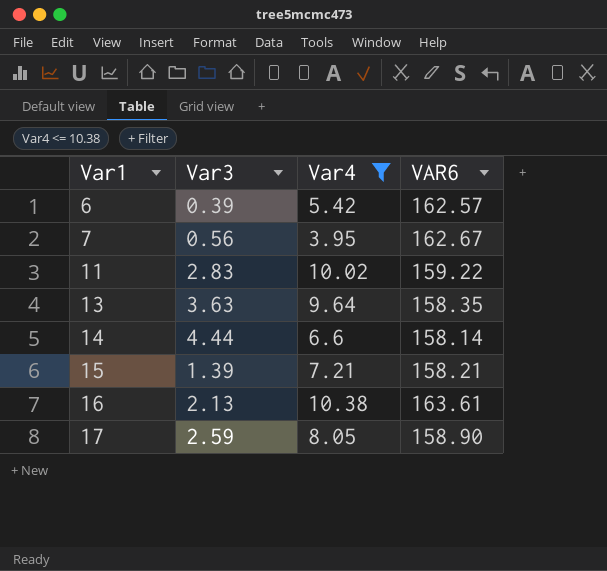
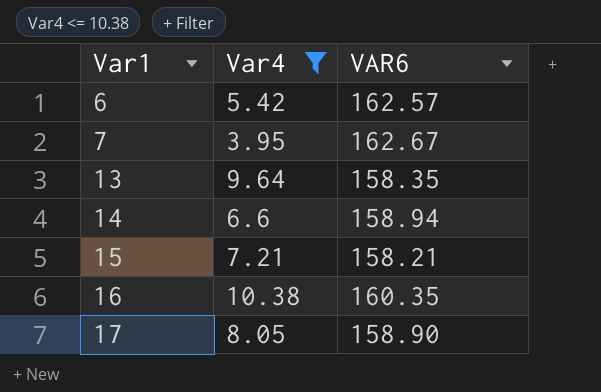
column Var3 | position: 2 -> none
row 11: 2.83 | 10.02 | 159.22 -> none
14 | VAR6: 158.14 -> 158.94
16 | VAR6: 163.61 -> 160.35

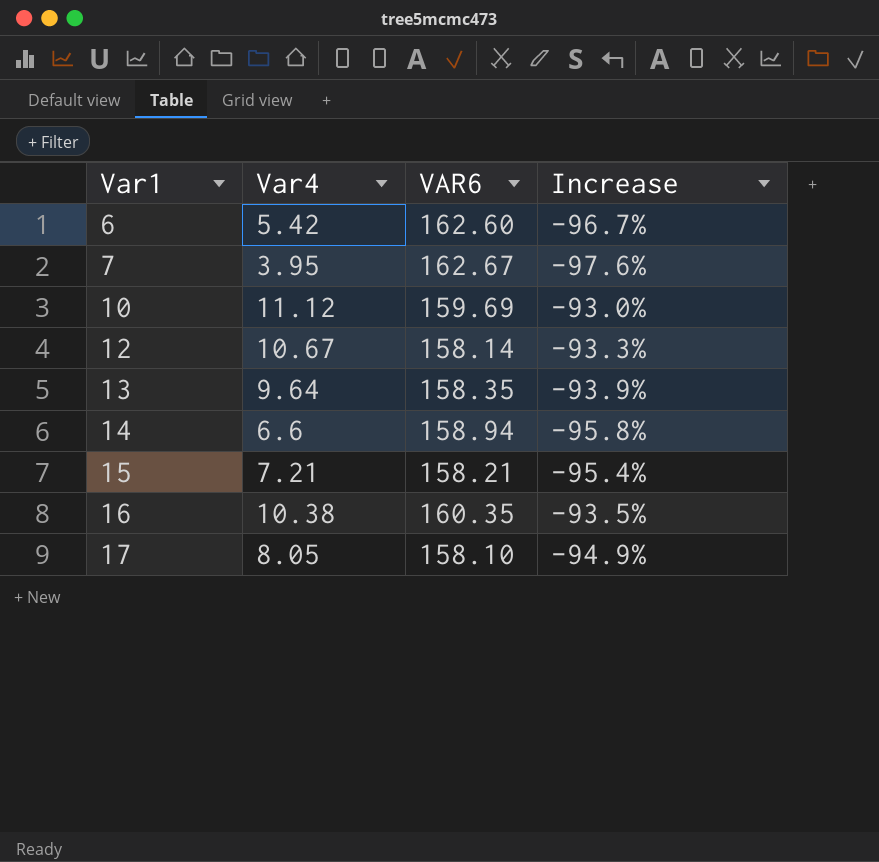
filter: Var4 <= 10.38 -> none
column Increase | formula: none -> ([Var4] - [VAR6]) / [VAR6]
6 | VAR6: 162.57 -> 162.60
17 | VAR6: 158.90 -> 158.10

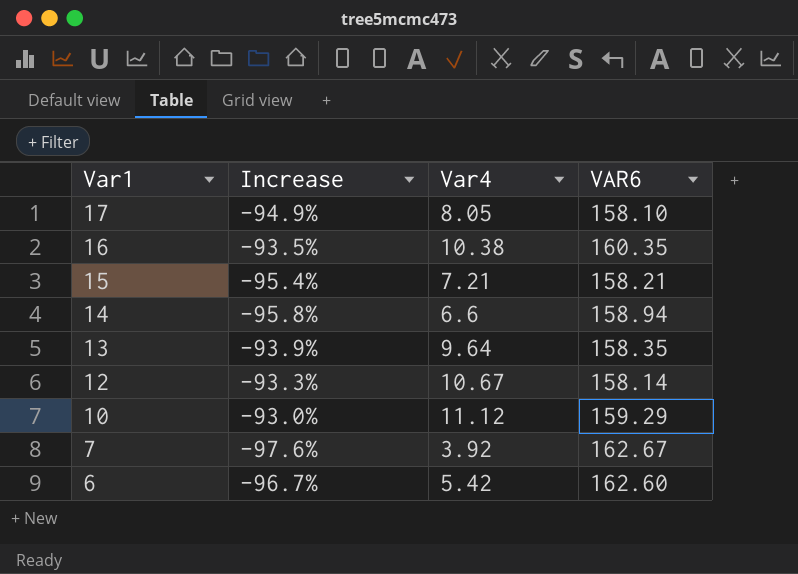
row order: Var1 ascending -> Var1 descending
column Increase | position: 4 -> 2
10 | VAR6: 159.69 -> 159.29
7 | Var4: 3.95 -> 3.92

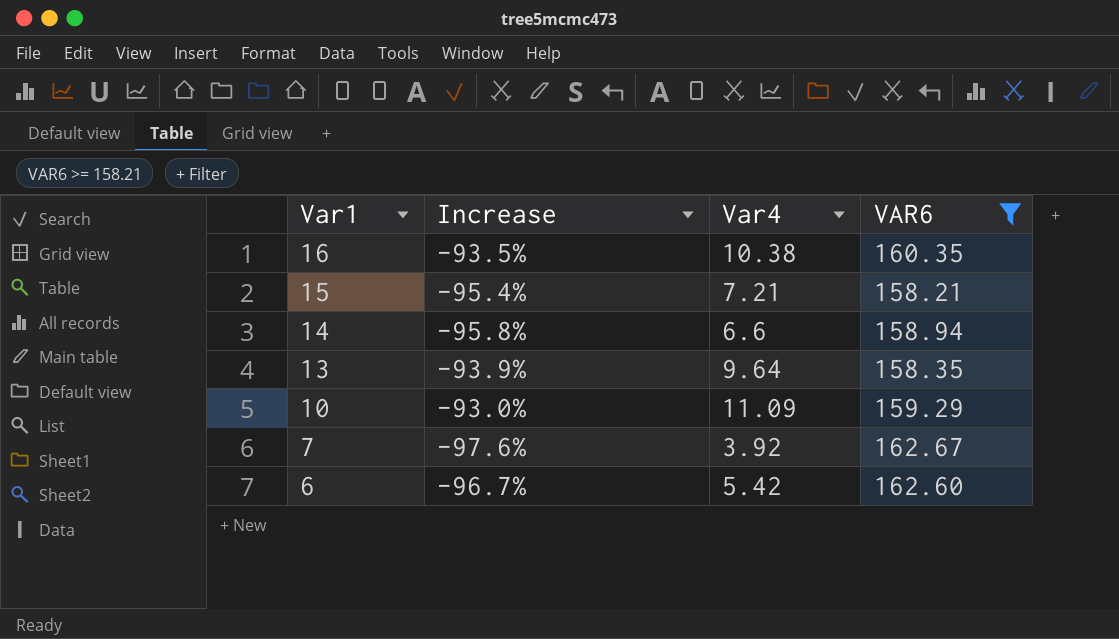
filter: none -> VAR6 >= 158.21
10 | Var4: 11.12 -> 11.09

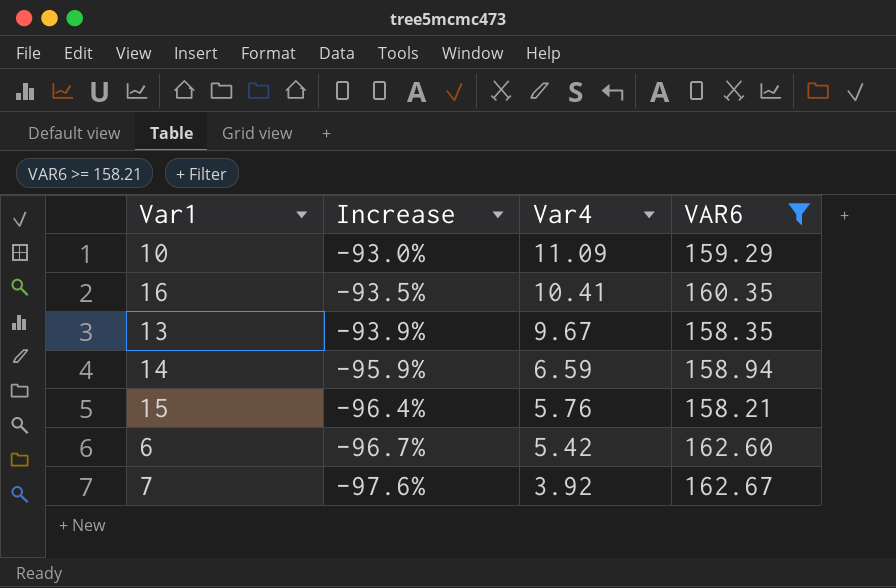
row order: Var1 descending -> Increase descending
16 | Var4: 10.38 -> 10.41
13 | Var4: 9.64 -> 9.67
14 | Increase: -95.8% -> -95.9%
14 | Var4: 6.6 -> 6.59
15 | Increase: -95.4% -> -96.4%
15 | Var4: 7.21 -> 5.76

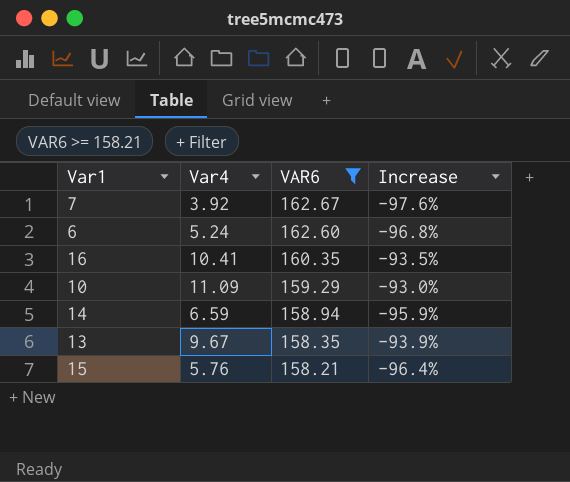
row order: Increase descending -> VAR6 descending
column Increase | position: 2 -> 4
6 | Var4: 5.42 -> 5.24
6 | Increase: -96.7% -> -96.8%

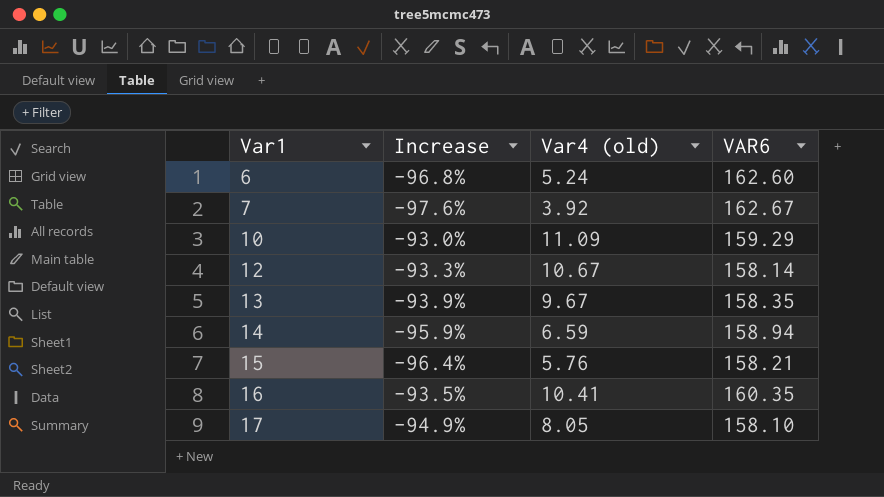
filter: VAR6 >= 158.21 -> none
row order: VAR6 descending -> Var1 ascending
column Increase | position: 4 -> 2
column name: Var4 -> Var4 (old)

